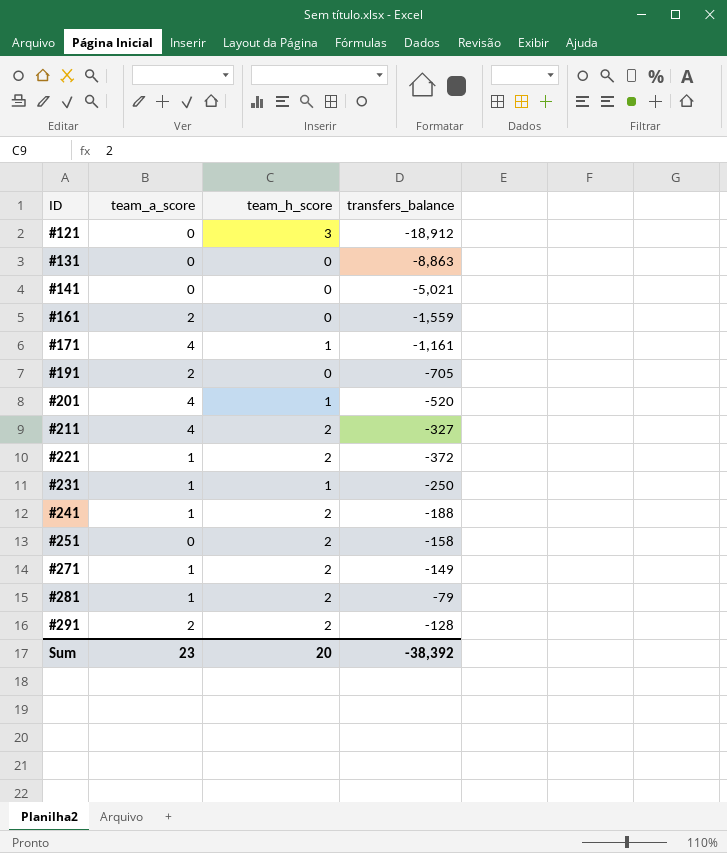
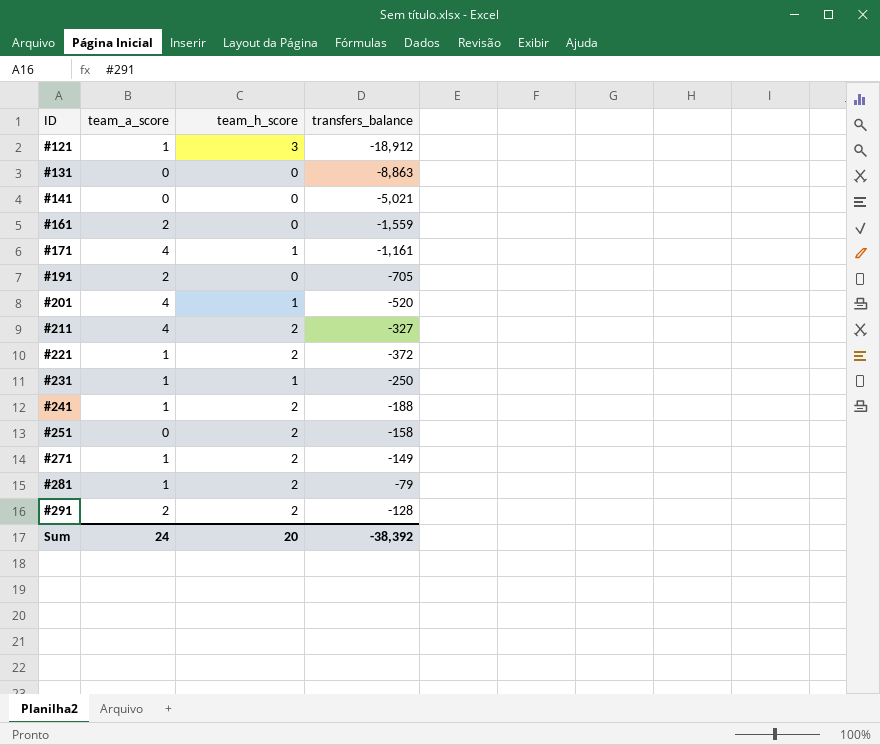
#121 | team_a_score: 0 -> 1
Sum | team_a_score: 23 -> 24

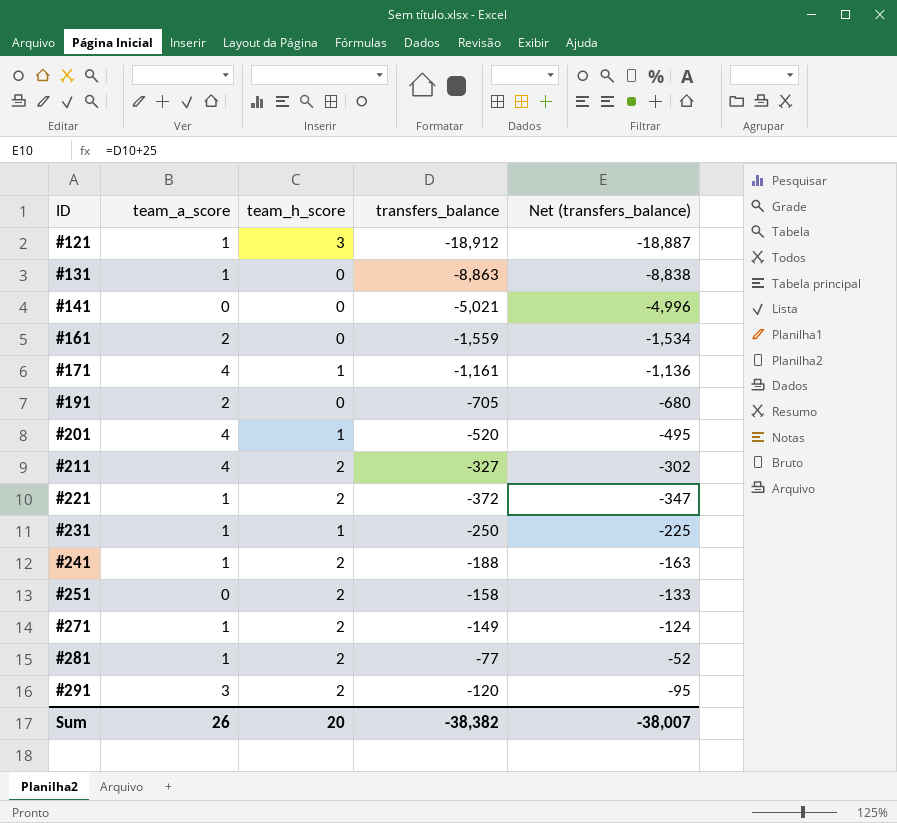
column Net (transfers_balance) | formula: none -> [transfers_balance] + 25
#131 | team_a_score: 0 -> 1
#281 | transfers_balance: -79 -> -77
#291 | team_a_score: 2 -> 3
#291 | transfers_balance: -128 -> -120
Sum | team_a_score: 24 -> 26
Sum | transfers_balance: -38,392 -> -38,382

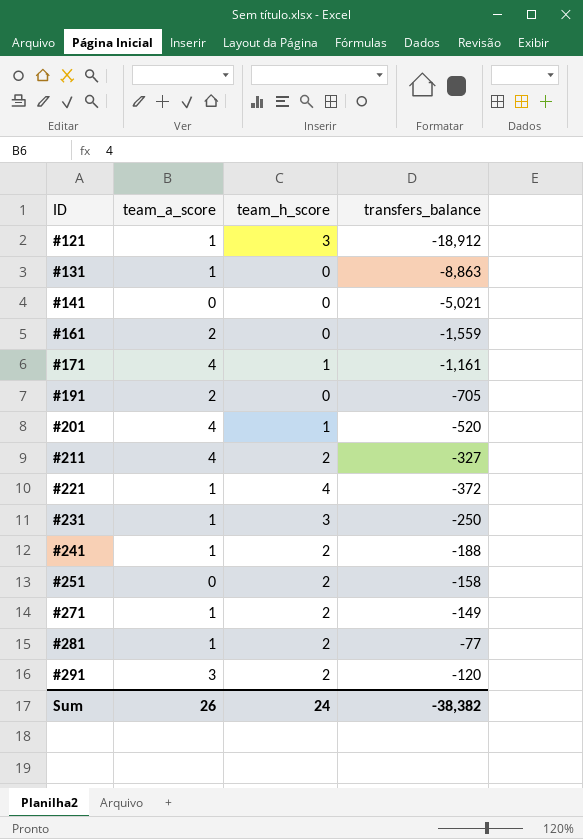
column Net (transfers_balance) | formula: [transfers_balance] + 25 -> none
#221 | team_h_score: 2 -> 4
#231 | team_h_score: 1 -> 3
Sum | team_h_score: 20 -> 24

